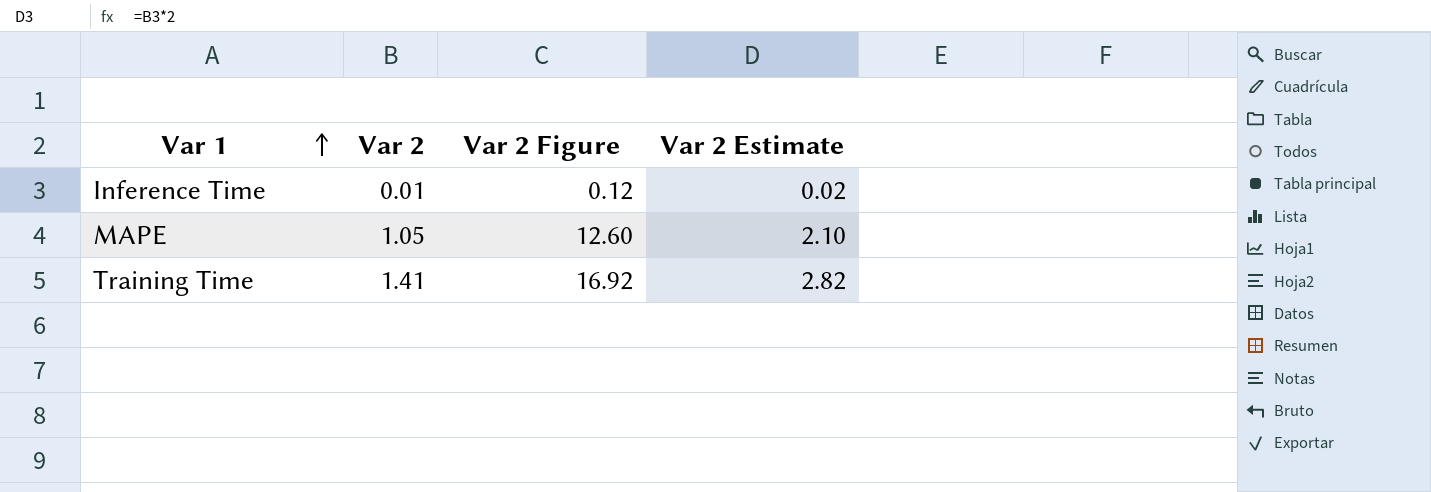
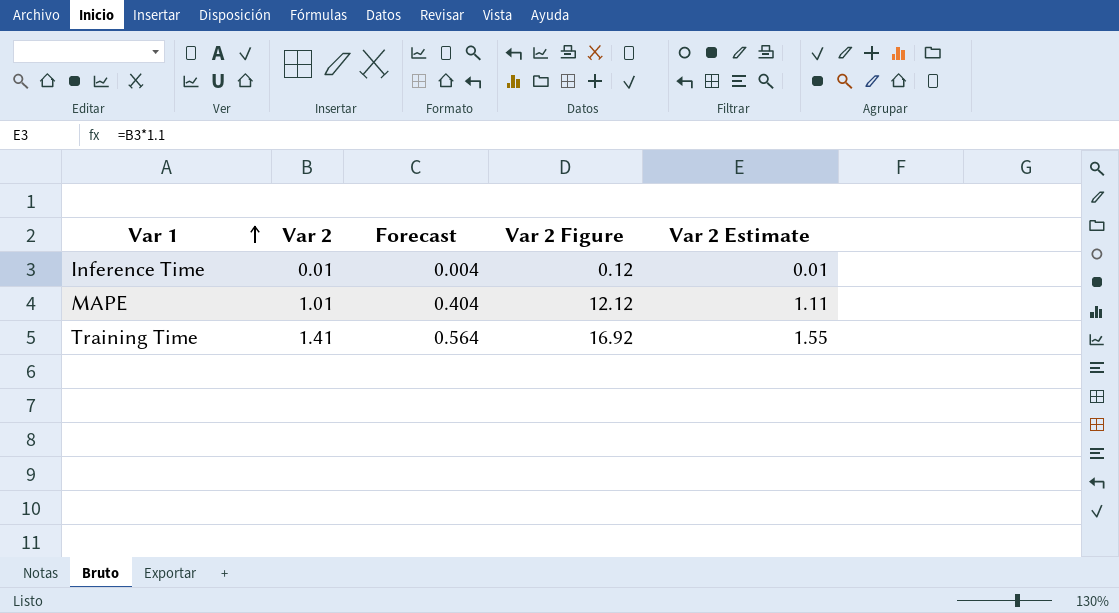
column Forecast | formula: none -> [Var 2] * 0.4
column Var 2 Estimate | formula: [Var 2] * 2 -> [Var 2] * 1.1
MAPE | Var 2: 1.05 -> 1.01
MAPE | Var 2 Figure: 12.60 -> 12.12

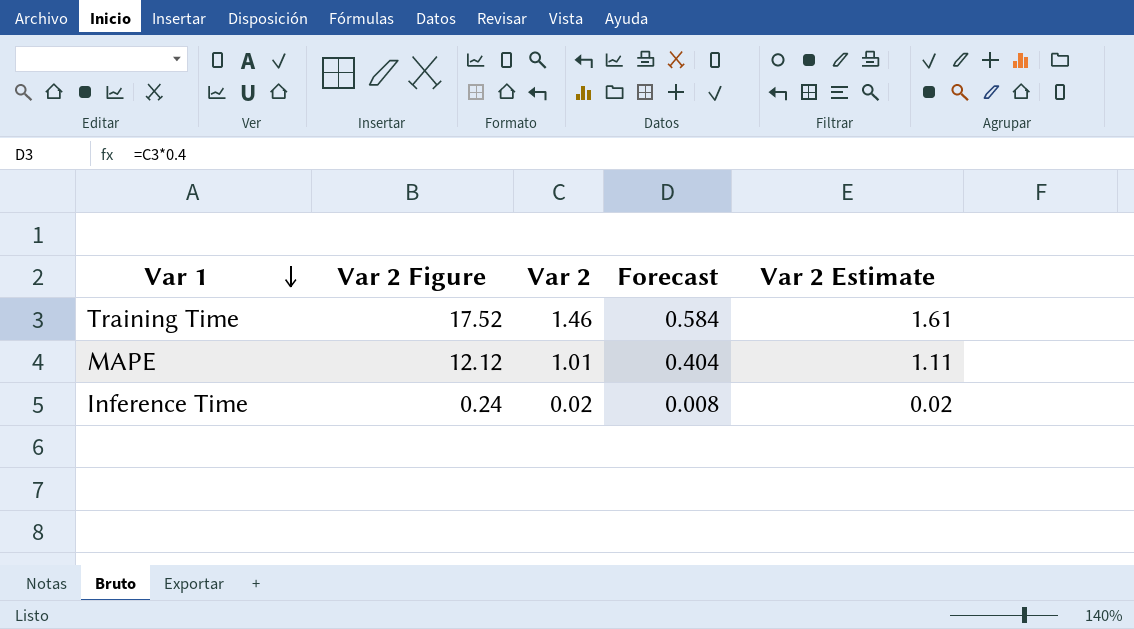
row order: Var 1 ascending -> Var 1 descending
column Var 2 Figure | position: 4 -> 2
Training Time | Var 2 Figure: 16.92 -> 17.52
Training Time | Var 2: 1.41 -> 1.46
Training Time | Forecast: 0.564 -> 0.584
Training Time | Var 2 Estimate: 1.55 -> 1.61
Inference Time | Var 2 Figure: 0.12 -> 0.24
Inference Time | Var 2: 0.01 -> 0.02
Inference Time | Forecast: 0.004 -> 0.008
Inference Time | Var 2 Estimate: 0.01 -> 0.02

